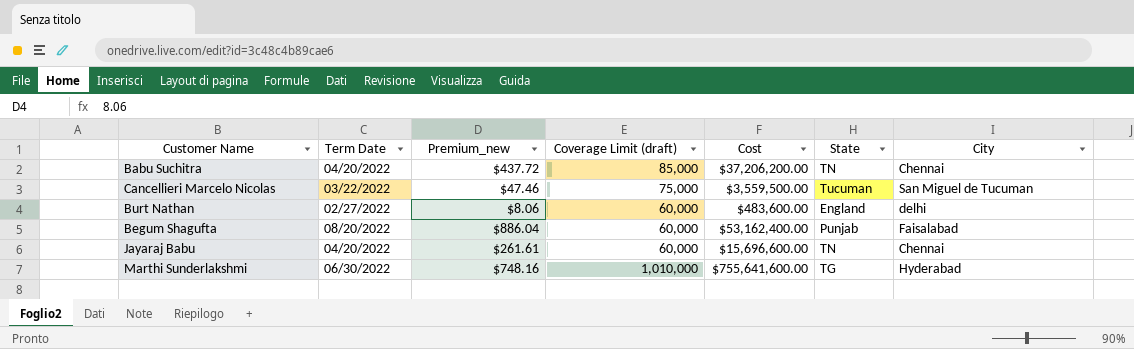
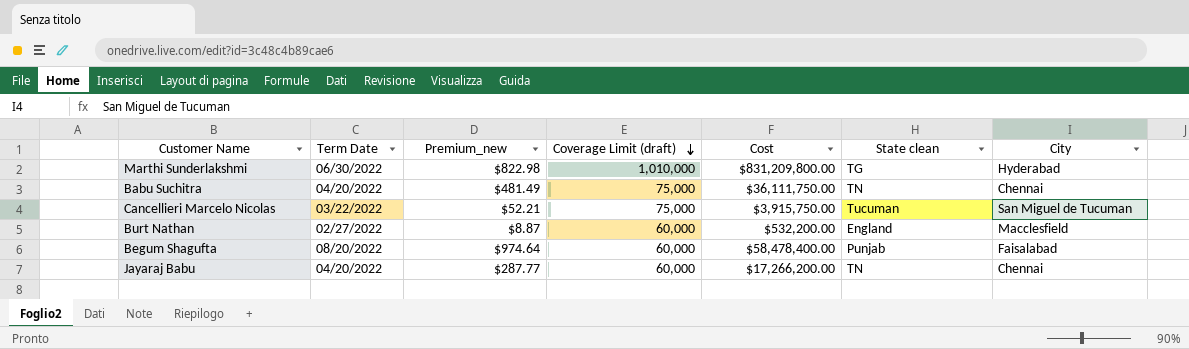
row order: none -> Coverage Limit (draft) descending
column name: State -> State clean
Marthi Sunderlakshmi | Premium_new: $748.16 -> $822.98
Marthi Sunderlakshmi | Cost: $755,641,600.00 -> $831,209,800.00
Babu Suchitra | Premium_new: $437.72 -> $481.49
Babu Suchitra | Coverage Limit (draft): 85,000 -> 75,000
Babu Suchitra | Cost: $37,206,200.00 -> $36,111,750.00
Cancellieri Marcelo Nicolas | Premium_new: $47.46 -> $52.21
Cancellieri Marcelo Nicolas | Cost: $3,559,500.00 -> $3,915,750.00
Burt Nathan | Premium_new: $8.06 -> $8.87
Burt Nathan | Cost: $483,600.00 -> $532,200.00
Burt Nathan | City: delhi -> Macclesfield
Begum Shagufta | Premium_new: $886.04 -> $974.64
Begum Shagufta | Cost: $53,162,400.00 -> $58,478,400.00
Jayaraj Babu | Premium_new: $261.61 -> $287.77
Jayaraj Babu | Cost: $15,696,600.00 -> $17,266,200.00

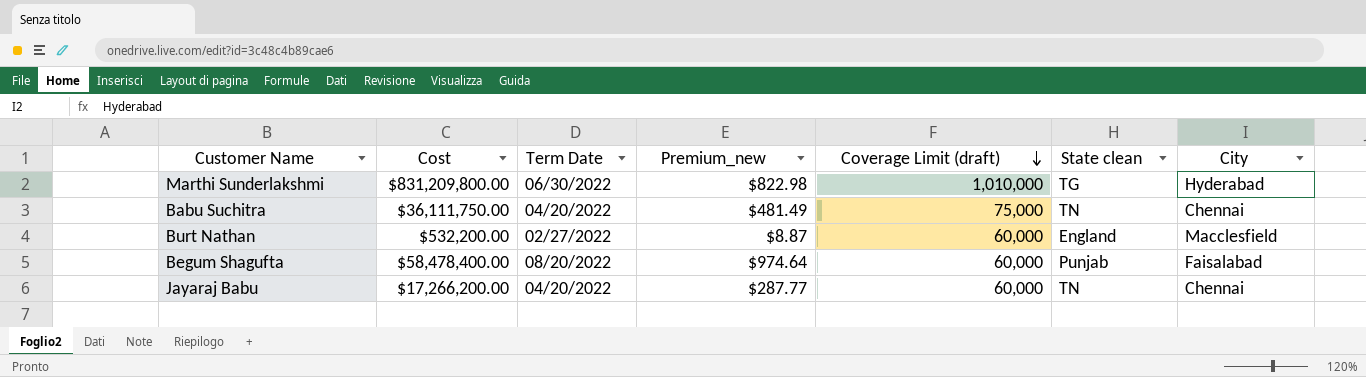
column Cost | position: 5 -> 2
row Cancellieri Marcelo Nicolas: 03/22/2022 | $52.21 | 75,000 | $3,915,750.00 | Tucuman | San Miguel de Tucuman -> none

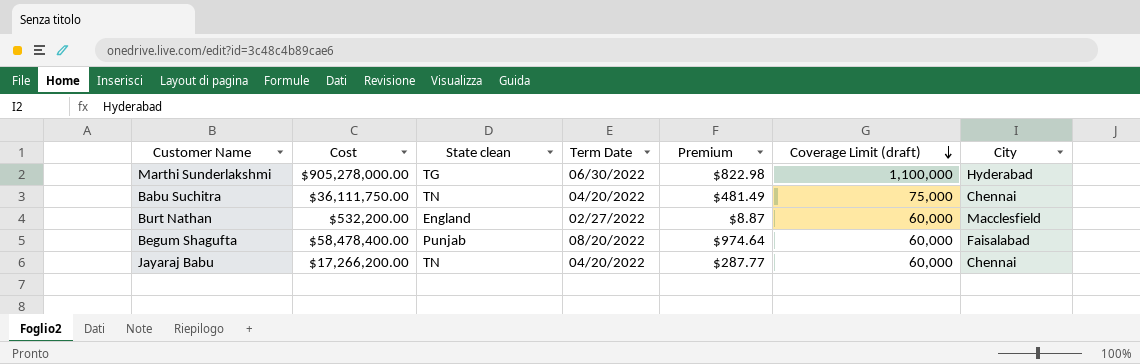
column State clean | position: 6 -> 3
column name: Premium_new -> Premium
Marthi Sunderlakshmi | Cost: $831,209,800.00 -> $905,278,000.00
Marthi Sunderlakshmi | Coverage Limit (draft): 1,010,000 -> 1,100,000

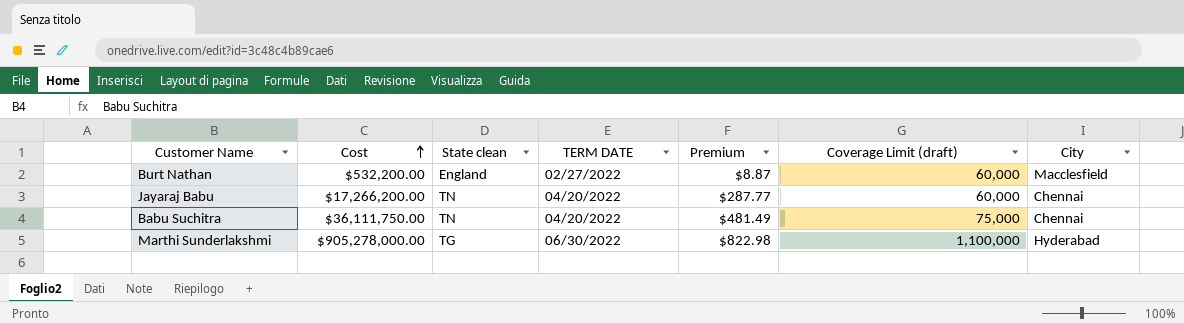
row order: Coverage Limit (draft) descending -> Cost ascending
column name: Term Date -> TERM DATE
row Begum Shagufta: $58,478,400.00 | Punjab | 08/20/2022 | $974.64 | 60,000 | Faisalabad -> none

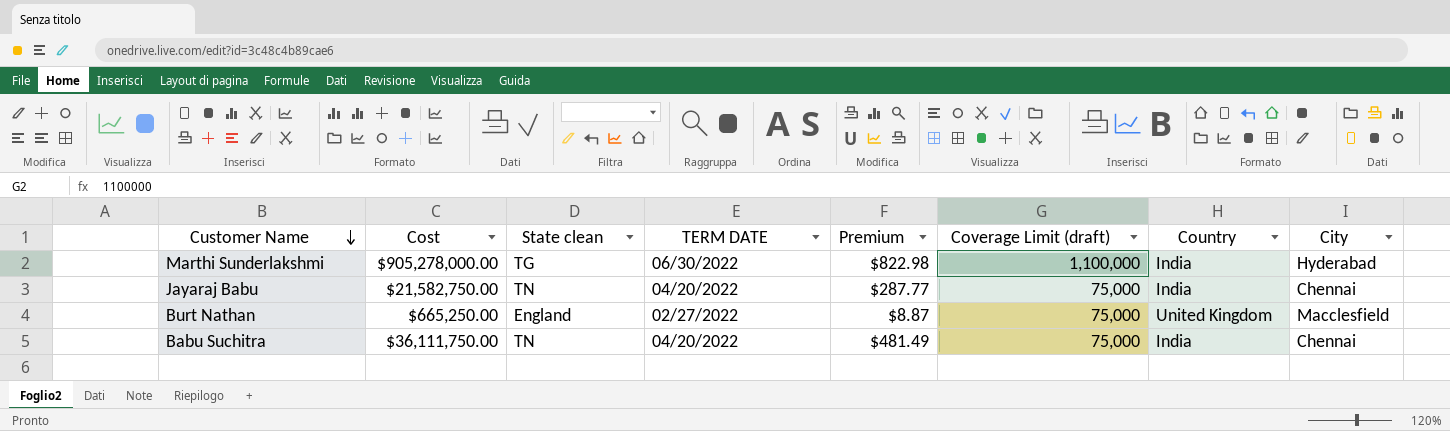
row order: Cost ascending -> Customer Name descending
column Country | position: none -> 7
Jayaraj Babu | Cost: $17,266,200.00 -> $21,582,750.00
Jayaraj Babu | Coverage Limit (draft): 60,000 -> 75,000
Burt Nathan | Cost: $532,200.00 -> $665,250.00
Burt Nathan | Coverage Limit (draft): 60,000 -> 75,000

